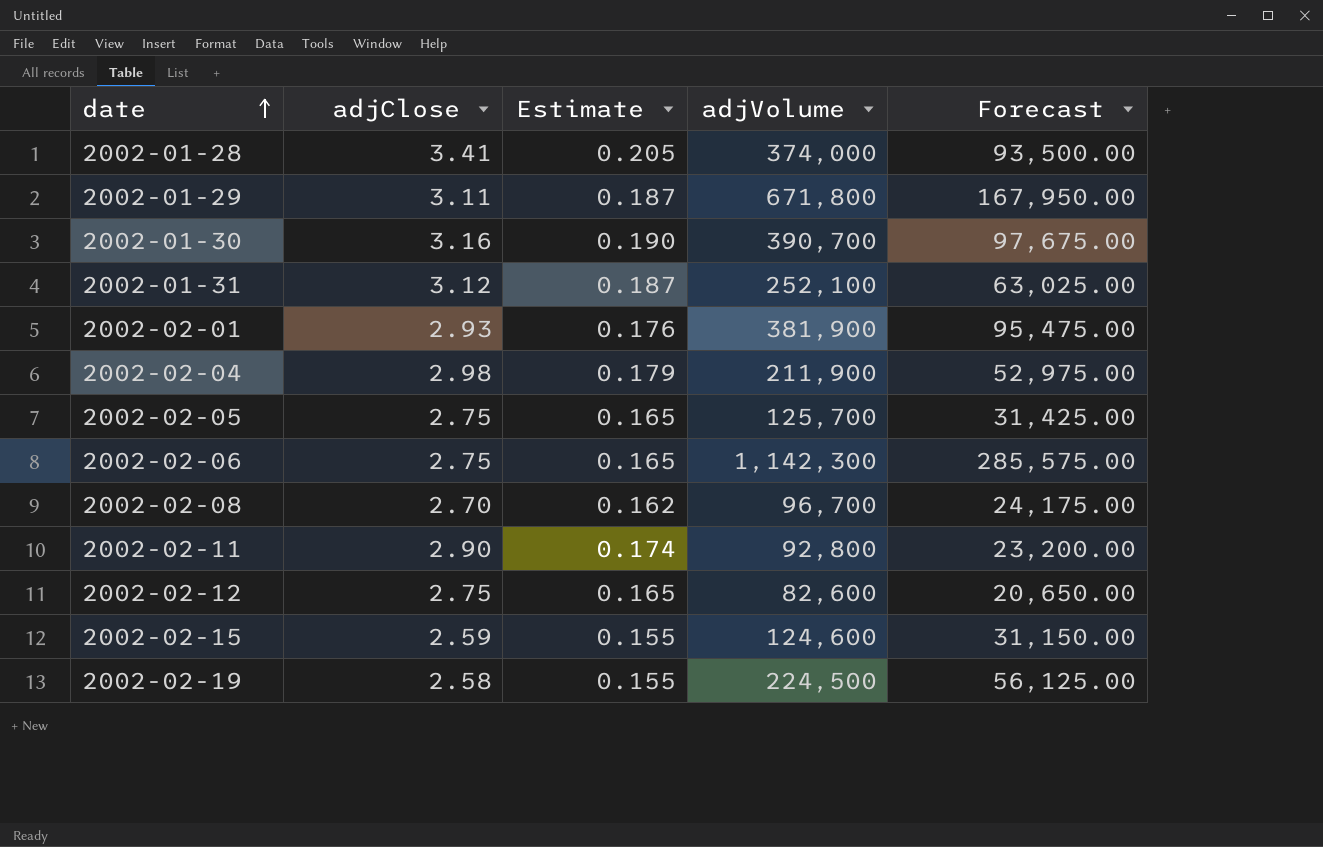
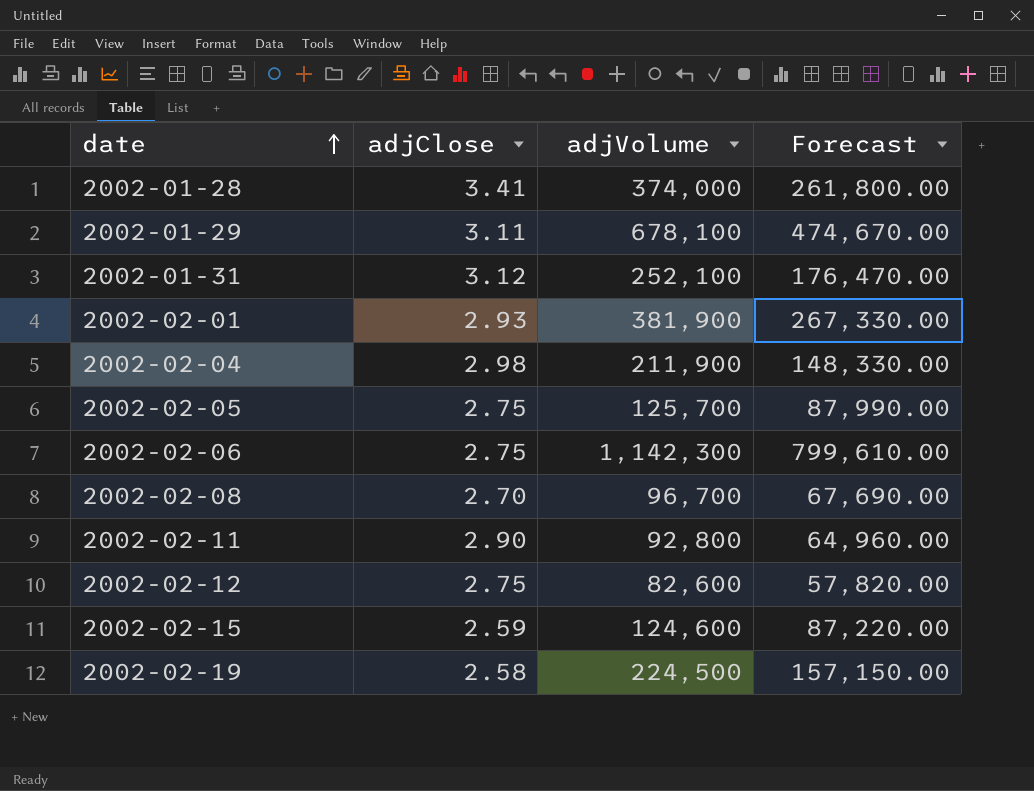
column Estimate | formula: [adjClose] * 0.06 -> none
column Forecast | formula: [adjVolume] * 0.25 -> [adjVolume] * 0.7
row 2002-01-30: 3.16 | 0.190 | 390,700 | 97,675.00 -> none
2002-01-29 | adjVolume: 671,800 -> 678,100

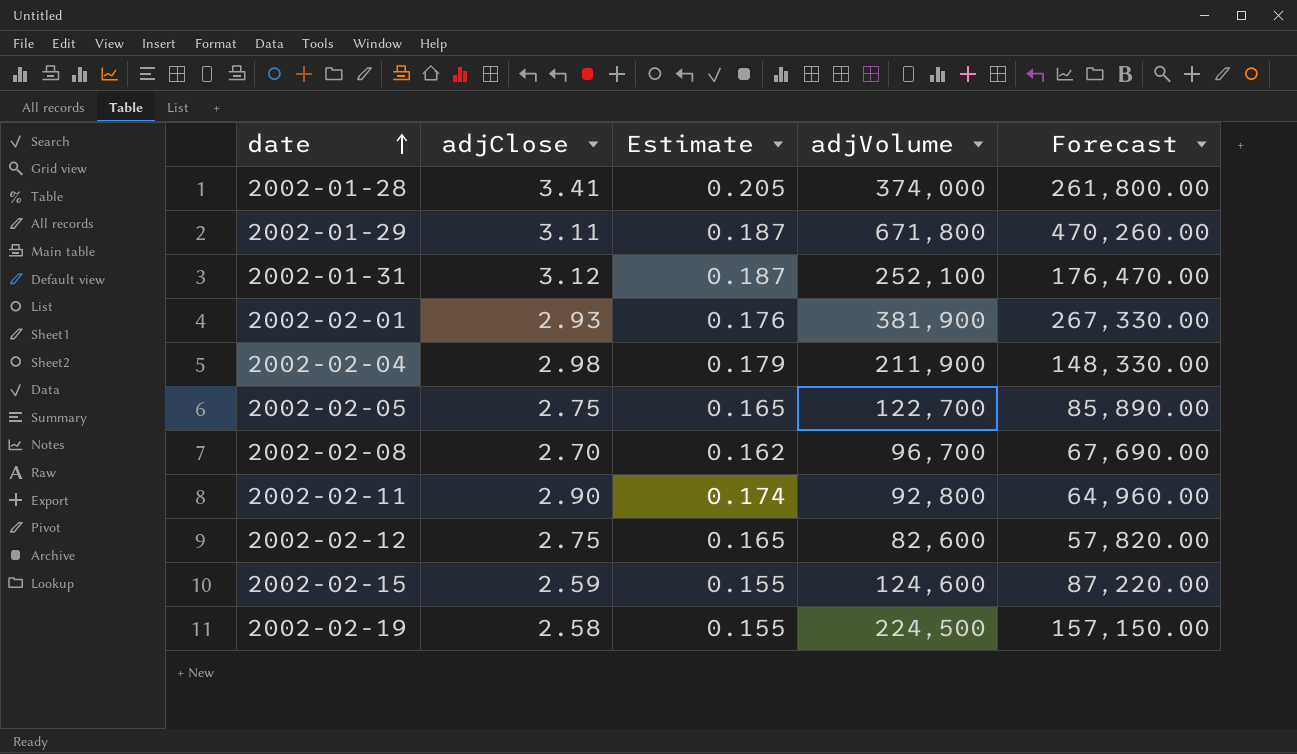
column Estimate | formula: none -> [adjClose] * 0.06
row 2002-02-06: 2.75 | 1,142,300 | 799,610.00 -> none
2002-01-29 | adjVolume: 678,100 -> 671,800
2002-01-29 | Forecast: 474,670.00 -> 470,260.00
2002-02-05 | adjVolume: 125,700 -> 122,700
2002-02-05 | Forecast: 87,990.00 -> 85,890.00

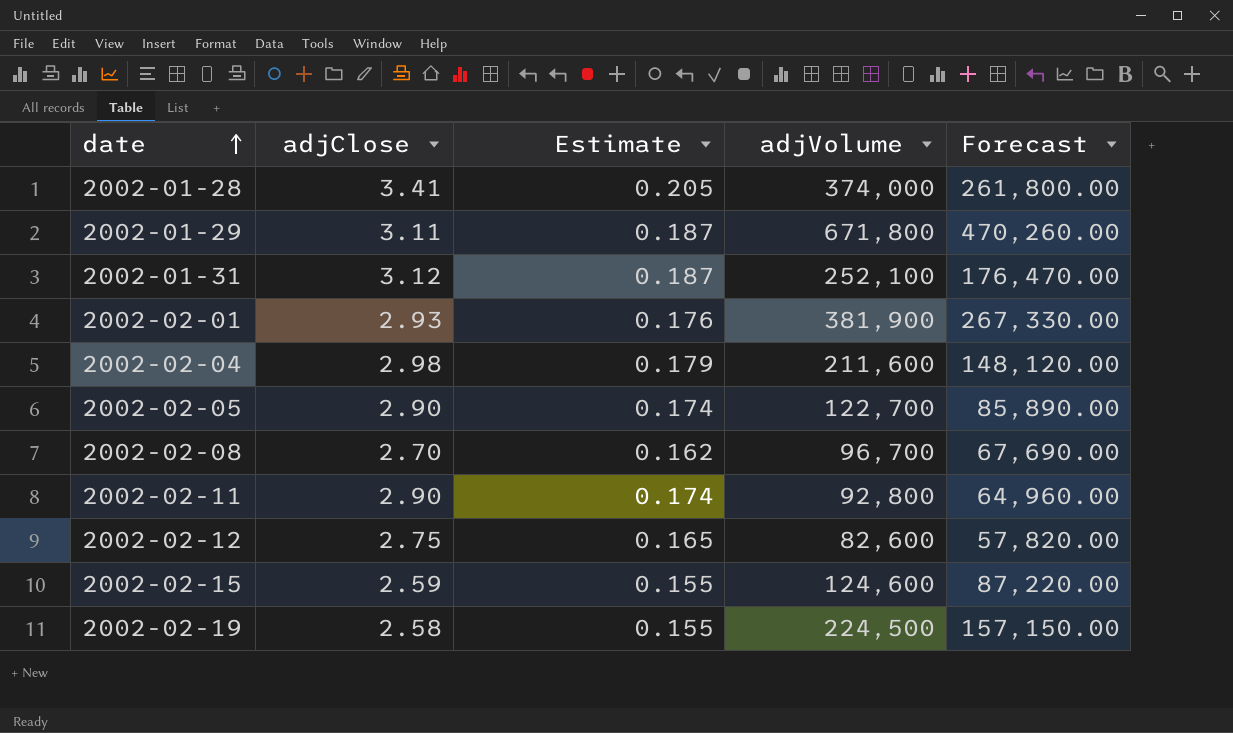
2002-02-04 | adjVolume: 211,900 -> 211,600
2002-02-04 | Forecast: 148,330.00 -> 148,120.00
2002-02-05 | adjClose: 2.75 -> 2.90
2002-02-05 | Estimate: 0.165 -> 0.174

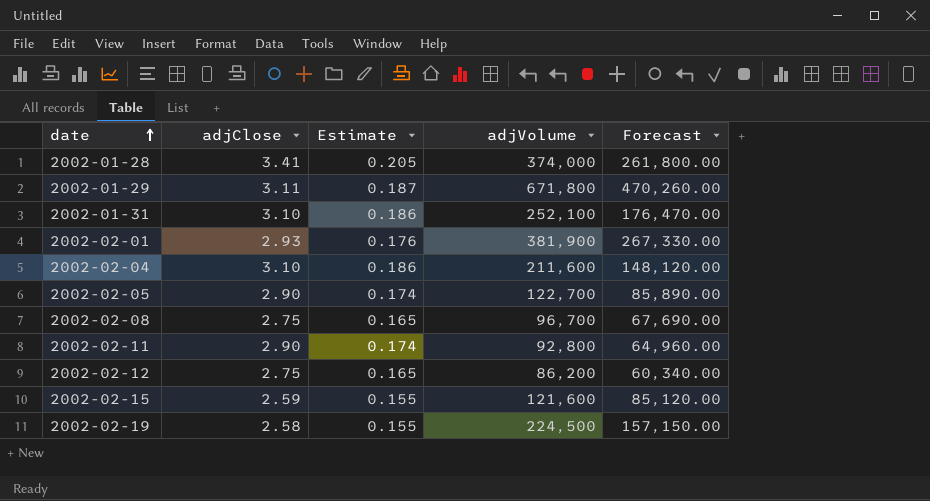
2002-01-31 | adjClose: 3.12 -> 3.10
2002-01-31 | Estimate: 0.187 -> 0.186
2002-02-04 | adjClose: 2.98 -> 3.10
2002-02-04 | Estimate: 0.179 -> 0.186
2002-02-08 | adjClose: 2.70 -> 2.75
2002-02-08 | Estimate: 0.162 -> 0.165
2002-02-12 | adjVolume: 82,600 -> 86,200
2002-02-12 | Forecast: 57,820.00 -> 60,340.00
2002-02-15 | adjVolume: 124,600 -> 121,600
2002-02-15 | Forecast: 87,220.00 -> 85,120.00

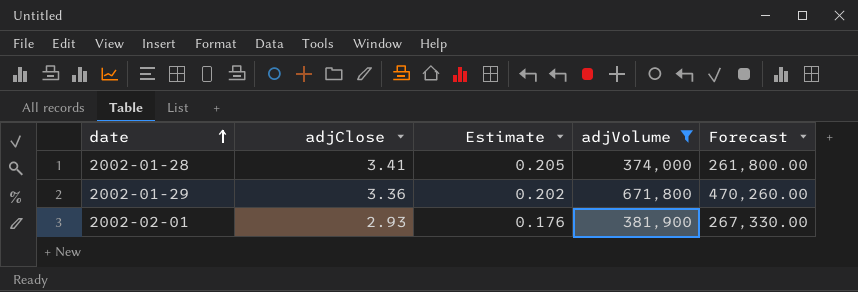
filter: none -> adjVolume >= 374,000
2002-01-29 | adjClose: 3.11 -> 3.36
2002-01-29 | Estimate: 0.187 -> 0.202

